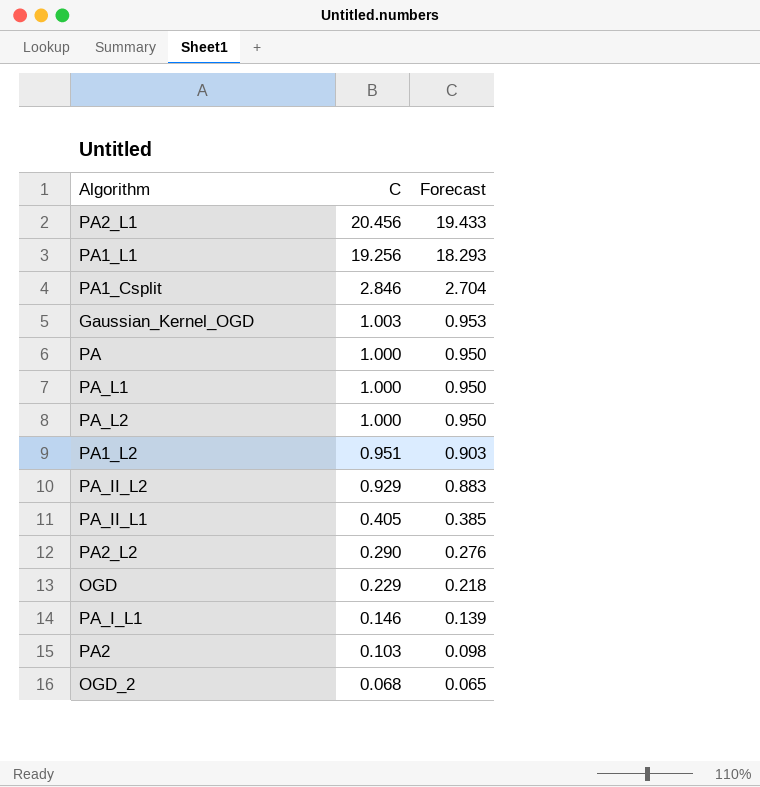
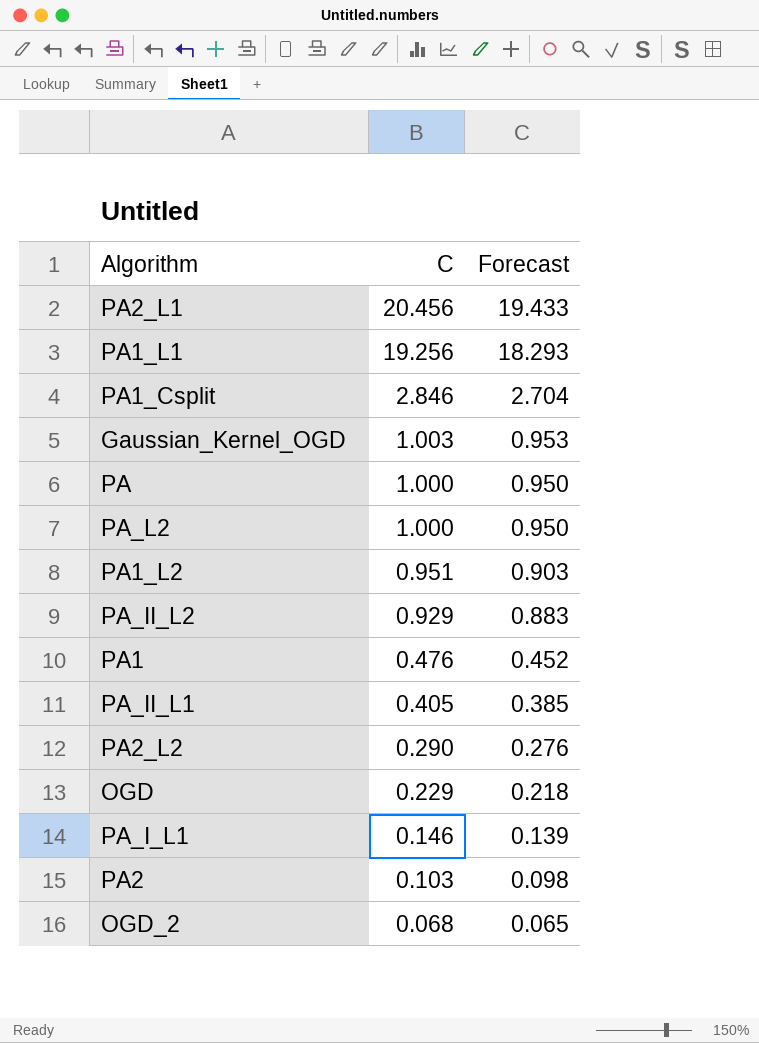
row PA_L1: 1.000 | 0.950 -> none
row PA1: none -> 0.476 | 0.452

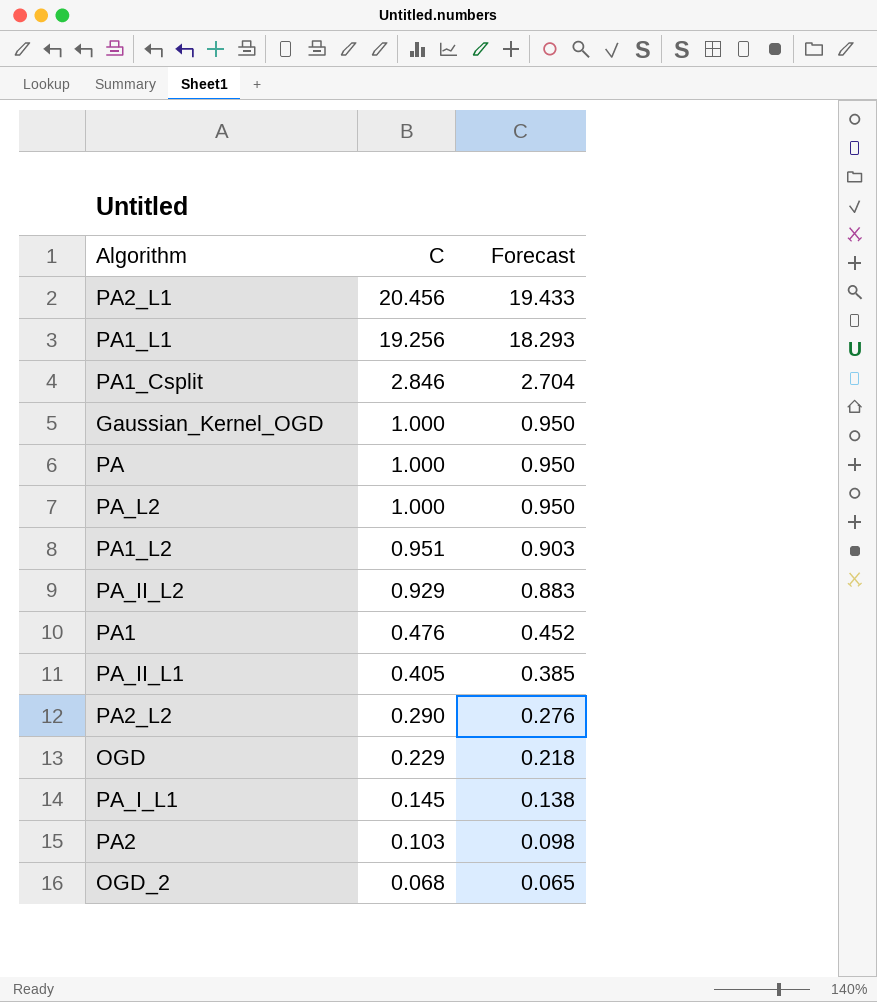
Gaussian_Kernel_OGD | C: 1.003 -> 1.000
Gaussian_Kernel_OGD | Forecast: 0.953 -> 0.950
PA_I_L1 | C: 0.146 -> 0.145
PA_I_L1 | Forecast: 0.139 -> 0.138

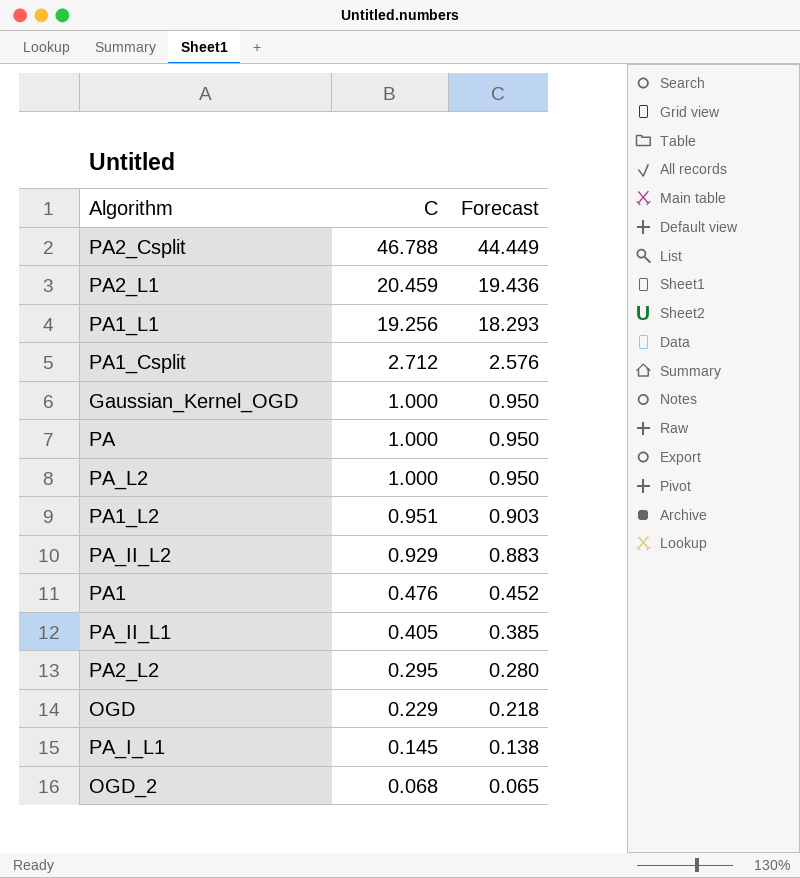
row PA2: 0.103 | 0.098 -> none
row PA2_Csplit: none -> 46.788 | 44.449
PA2_L1 | C: 20.456 -> 20.459
PA2_L1 | Forecast: 19.433 -> 19.436
PA1_Csplit | C: 2.846 -> 2.712
PA1_Csplit | Forecast: 2.704 -> 2.576
PA2_L2 | C: 0.290 -> 0.295
PA2_L2 | Forecast: 0.276 -> 0.280

